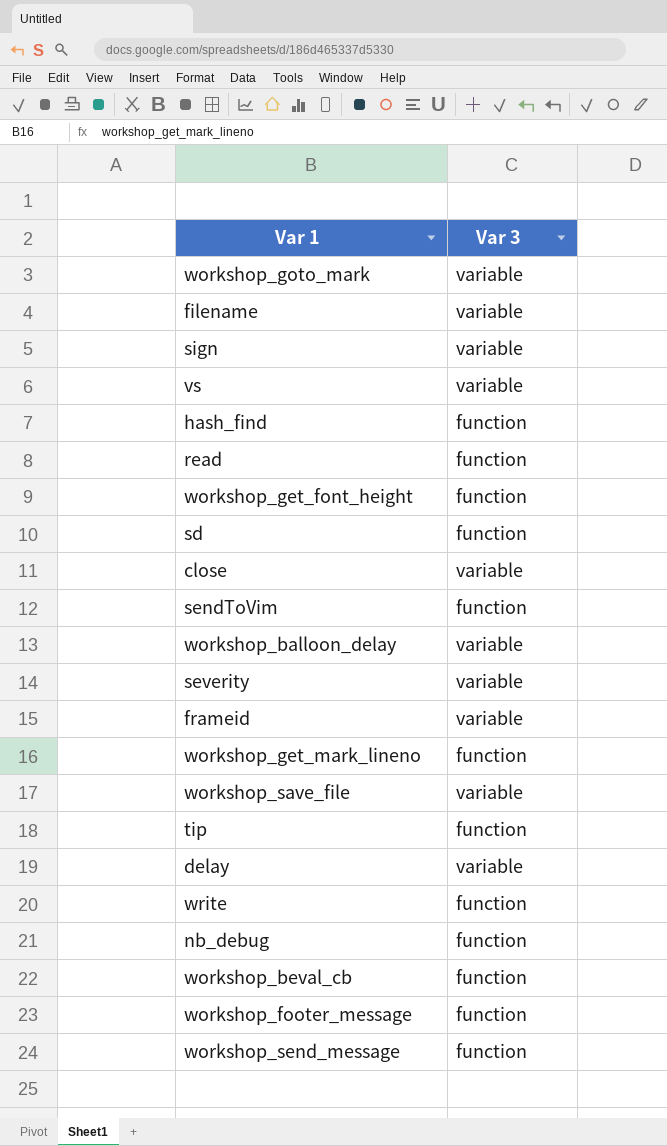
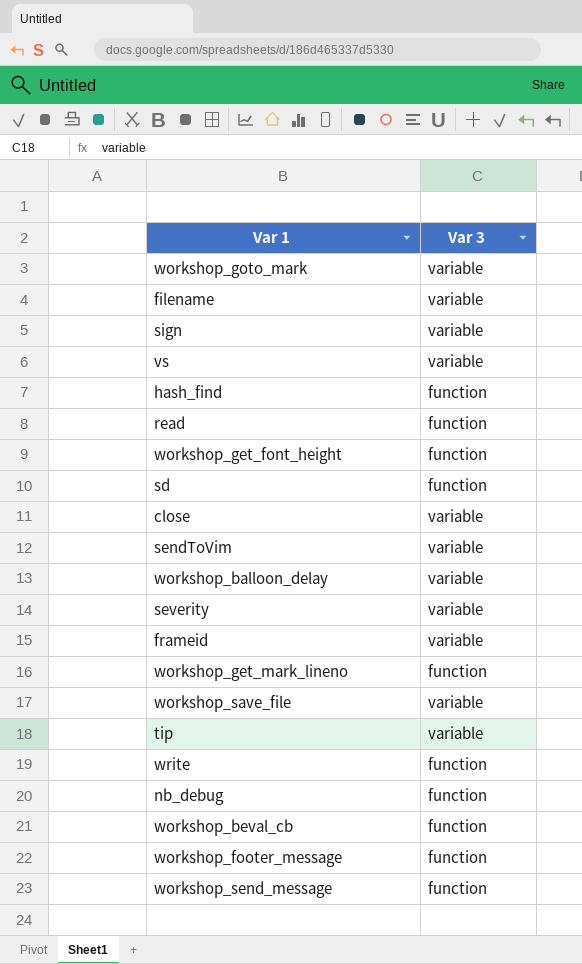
row delay: variable -> none
sendToVim | Var 3: function -> variable
tip | Var 3: function -> variable

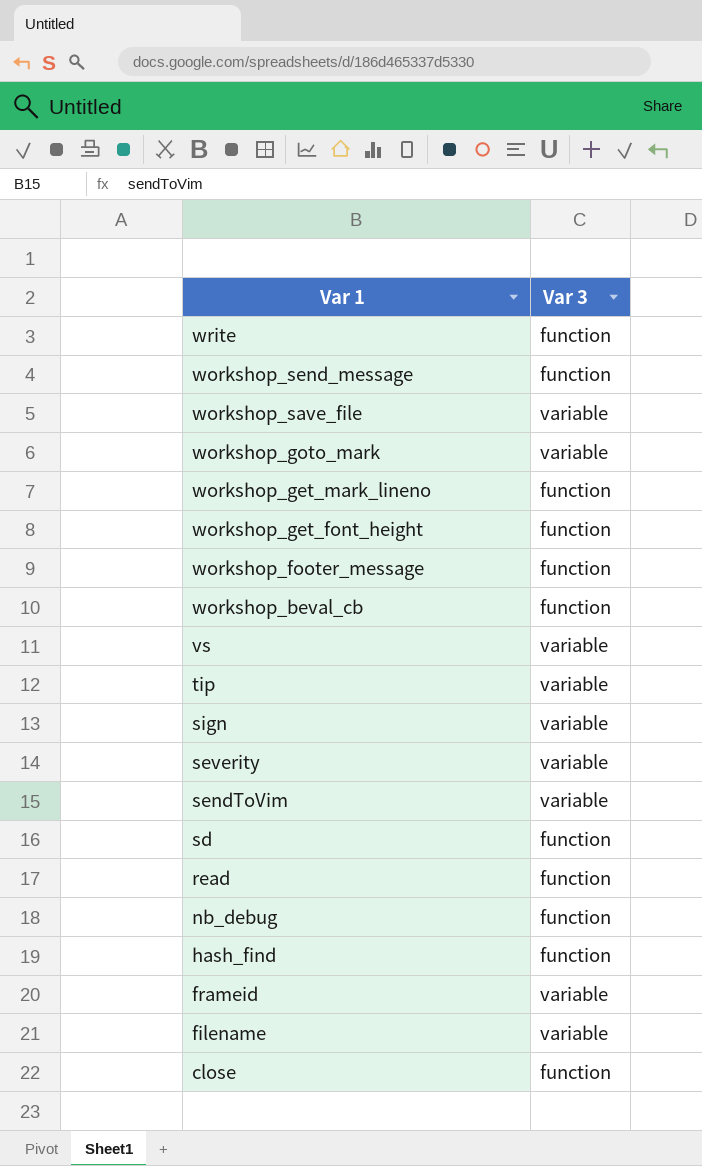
row order: none -> Var 1 descending
row workshop_balloon_delay: variable -> none
close | Var 3: variable -> function

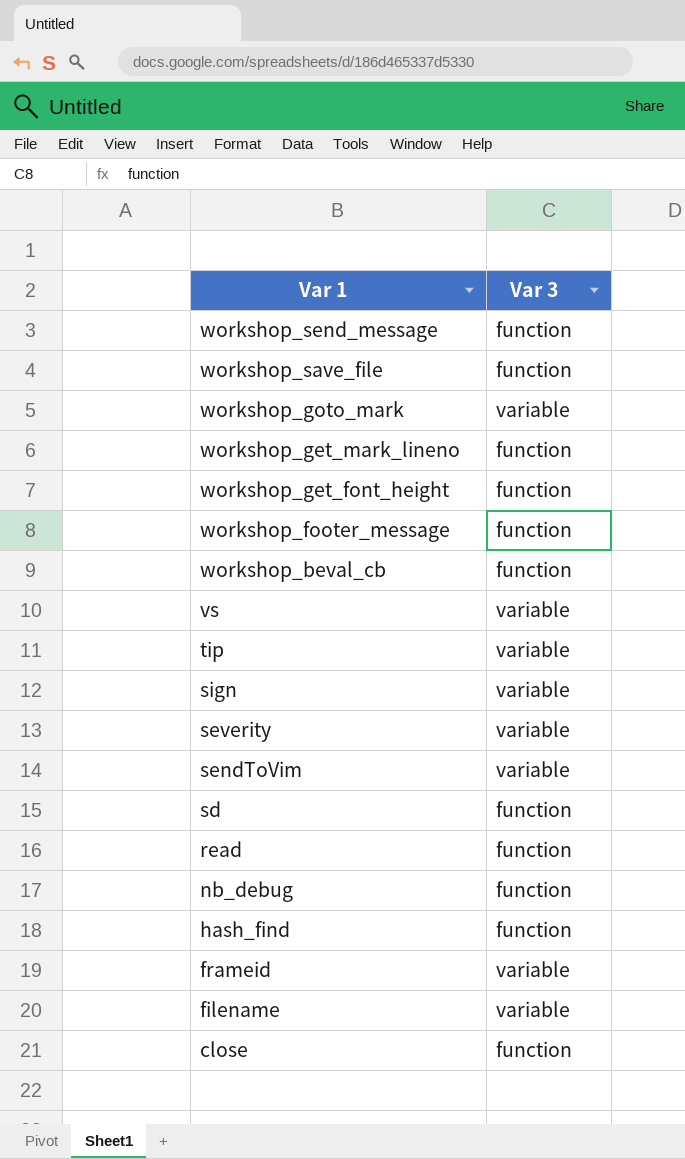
row write: function -> none
workshop_save_file | Var 3: variable -> function

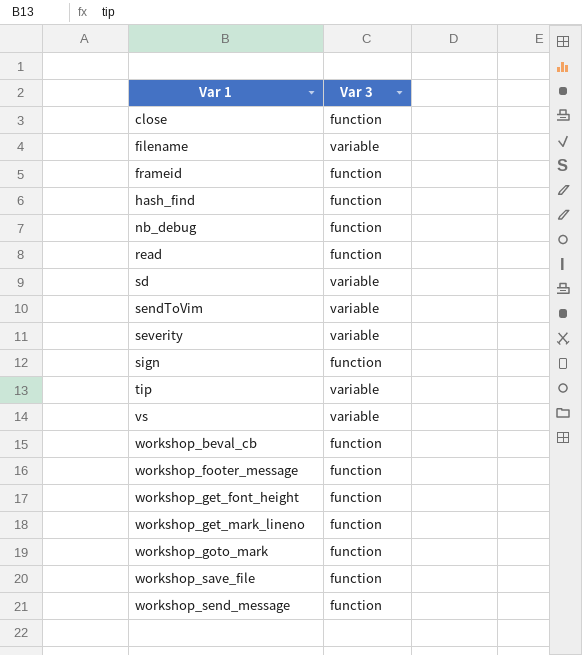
row order: Var 1 descending -> Var 1 ascending
frameid | Var 3: variable -> function
sd | Var 3: function -> variable
sign | Var 3: variable -> function
workshop_goto_mark | Var 3: variable -> function

